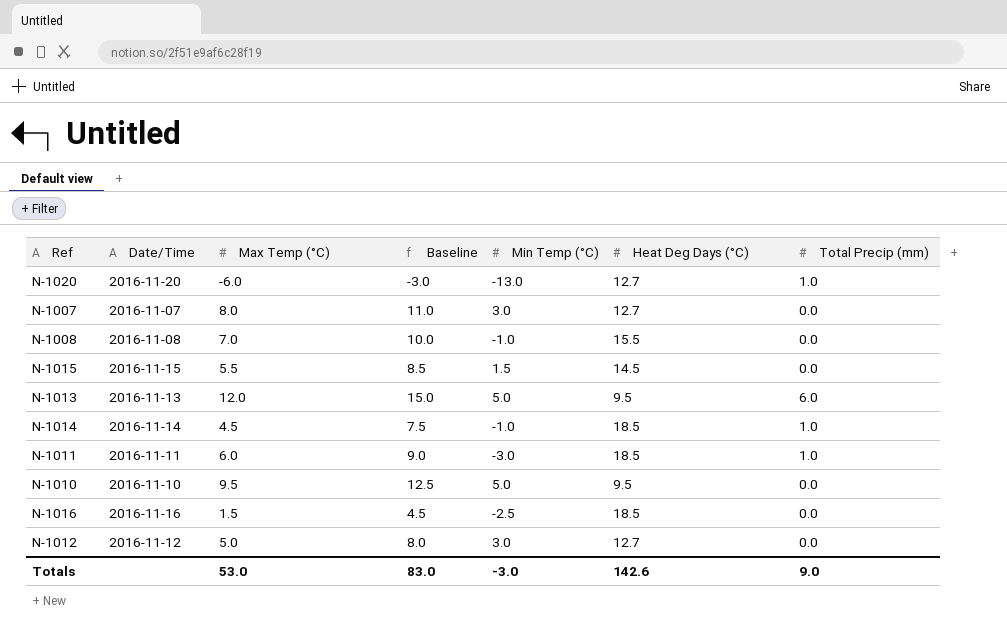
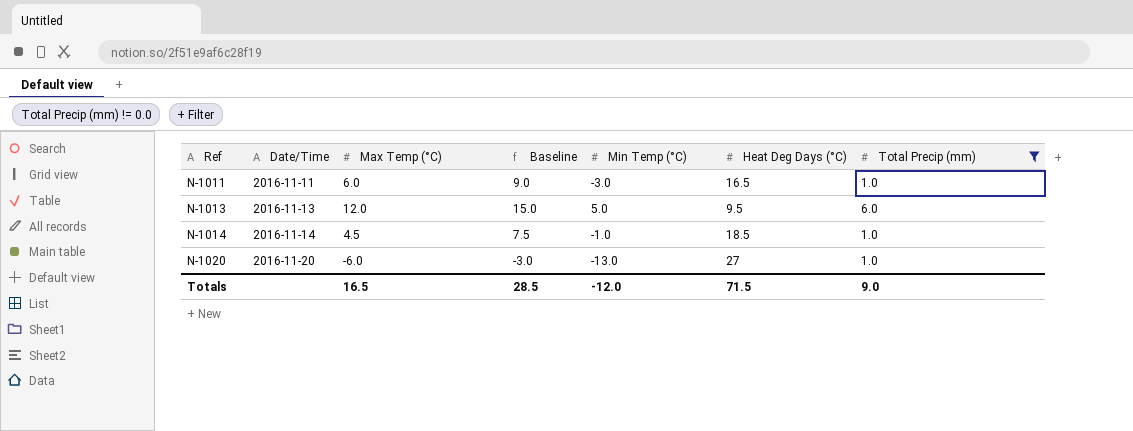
filter: none -> Total Precip (mm) != 0.0
row order: none -> Ref ascending
N-1011 | Heat Deg Days (°C): 18.5 -> 16.5
N-1020 | Heat Deg Days (°C): 12.7 -> 27
Totals | Max Temp (°C): 53.0 -> 16.5
Totals | Baseline: 83.0 -> 28.5
Totals | Min Temp (°C): -3.0 -> -12.0
Totals | Heat Deg Days (°C): 142.6 -> 71.5

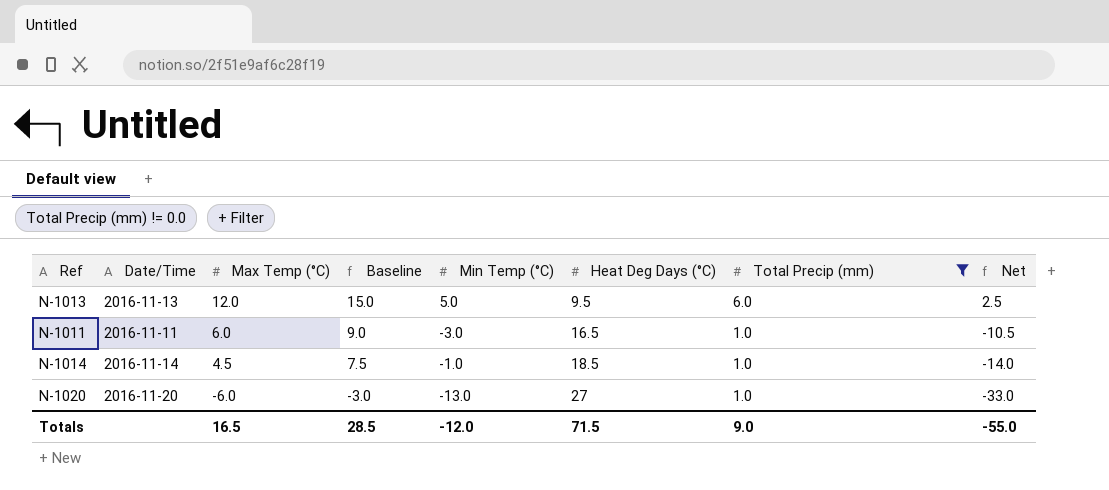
row order: Ref ascending -> Max Temp (°C) descending
column Net | formula: none -> [Max Temp (°C)] - [Heat Deg Days (°C)]

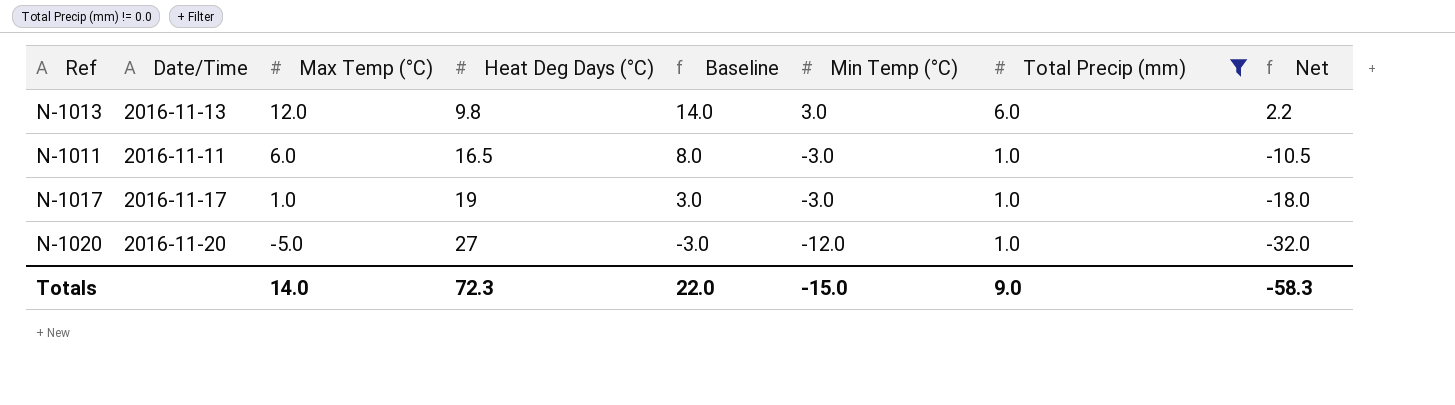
column Heat Deg Days (°C) | position: 6 -> 4
column Baseline | formula: [Max Temp (°C)] + 3 -> [Max Temp (°C)] + 2
row N-1014: 2016-11-14 | 4.5 | 7.5 | -1.0 | 18.5 | 1.0 | -14.0 -> none
N-1013 | Heat Deg Days (°C): 9.5 -> 9.8
N-1013 | Min Temp (°C): 5.0 -> 3.0
N-1013 | Net: 2.5 -> 2.2
row N-1017: none -> 2016-11-17 | 1.0 | 19 | 3.0 | -3.0 | 1.0 | -18.0
N-1020 | Max Temp (°C): -6.0 -> -5.0
N-1020 | Min Temp (°C): -13.0 -> -12.0
N-1020 | Net: -33.0 -> -32.0
Totals | Max Temp (°C): 16.5 -> 14.0
Totals | Heat Deg Days (°C): 71.5 -> 72.3
Totals | Baseline: 28.5 -> 22.0
Totals | Min Temp (°C): -12.0 -> -15.0
Totals | Net: -55.0 -> -58.3

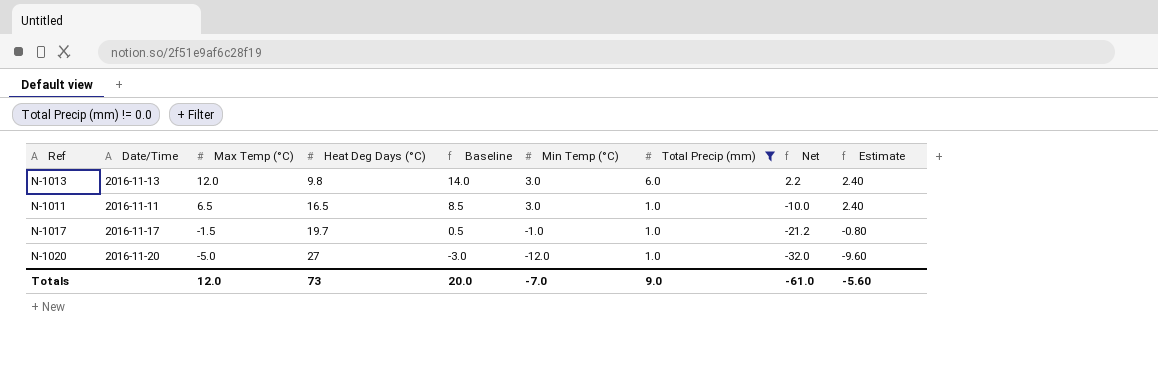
column Estimate | formula: none -> [Min Temp (°C)] * 0.8
N-1011 | Max Temp (°C): 6.0 -> 6.5
N-1011 | Baseline: 8.0 -> 8.5
N-1011 | Min Temp (°C): -3.0 -> 3.0
N-1011 | Net: -10.5 -> -10.0
N-1017 | Max Temp (°C): 1.0 -> -1.5
N-1017 | Heat Deg Days (°C): 19 -> 19.7
N-1017 | Baseline: 3.0 -> 0.5
N-1017 | Min Temp (°C): -3.0 -> -1.0
N-1017 | Net: -18.0 -> -21.2
Totals | Max Temp (°C): 14.0 -> 12.0
Totals | Heat Deg Days (°C): 72.3 -> 73
Totals | Baseline: 22.0 -> 20.0
Totals | Min Temp (°C): -15.0 -> -7.0
Totals | Net: -58.3 -> -61.0

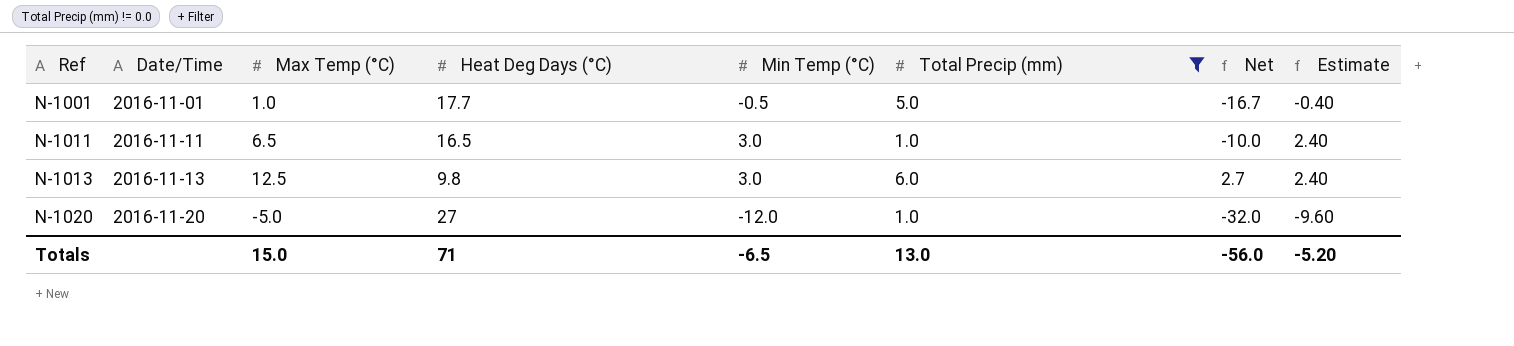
row order: Max Temp (°C) descending -> Ref ascending
column Baseline | formula: [Max Temp (°C)] + 2 -> none
row N-1017: 2016-11-17 | -1.5 | 19.7 | 0.5 | -1.0 | 1.0 | -21.2 | -0.80 -> none
row N-1001: none -> 2016-11-01 | 1.0 | 17.7 | -0.5 | 5.0 | -16.7 | -0.40
N-1013 | Max Temp (°C): 12.0 -> 12.5
N-1013 | Net: 2.2 -> 2.7
Totals | Max Temp (°C): 12.0 -> 15.0
Totals | Heat Deg Days (°C): 73 -> 71
Totals | Min Temp (°C): -7.0 -> -6.5
Totals | Total Precip (mm): 9.0 -> 13.0
Totals | Net: -61.0 -> -56.0
Totals | Estimate: -5.60 -> -5.20

